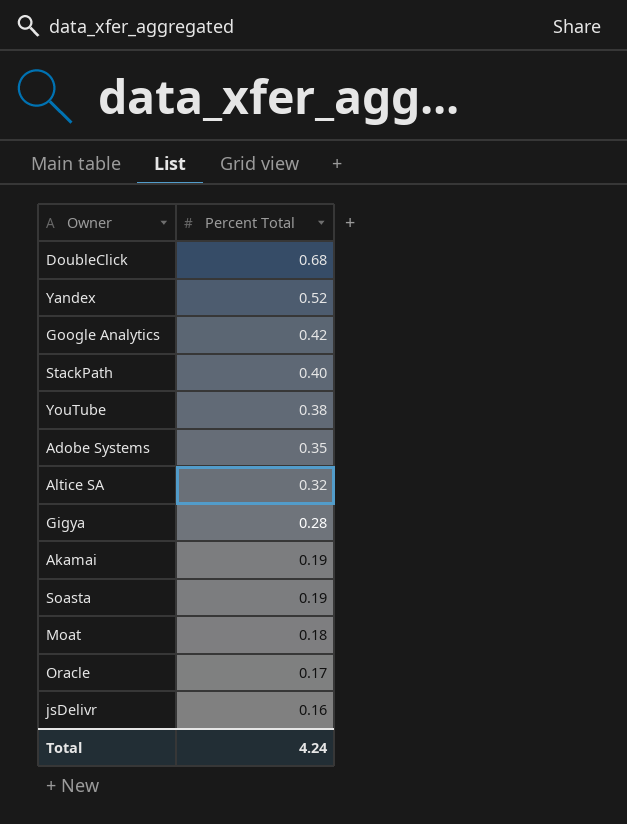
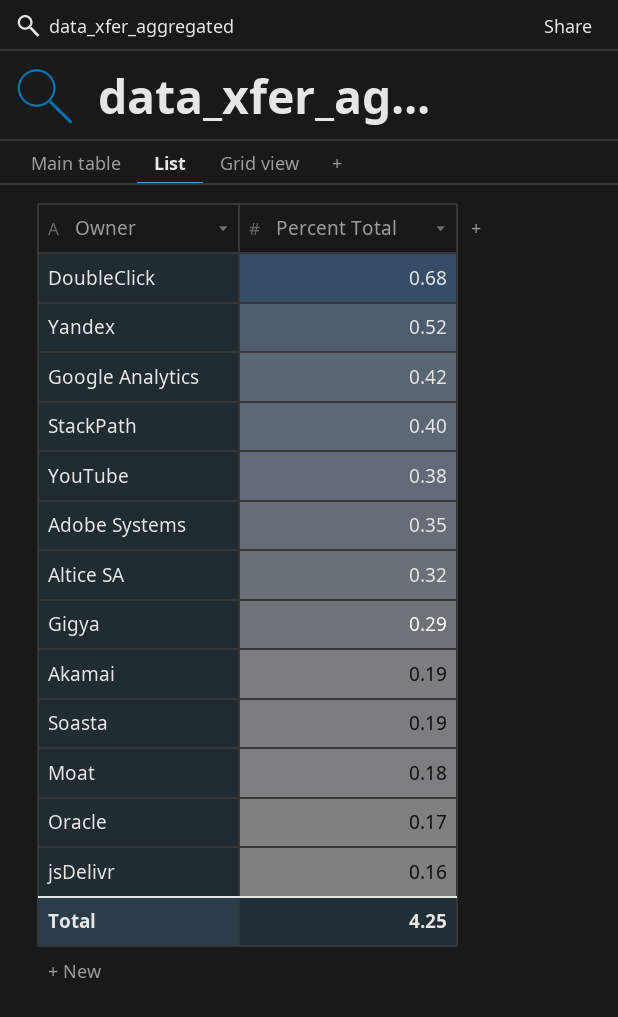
Gigya | Percent Total: 0.28 -> 0.29
Total | Percent Total: 4.24 -> 4.25

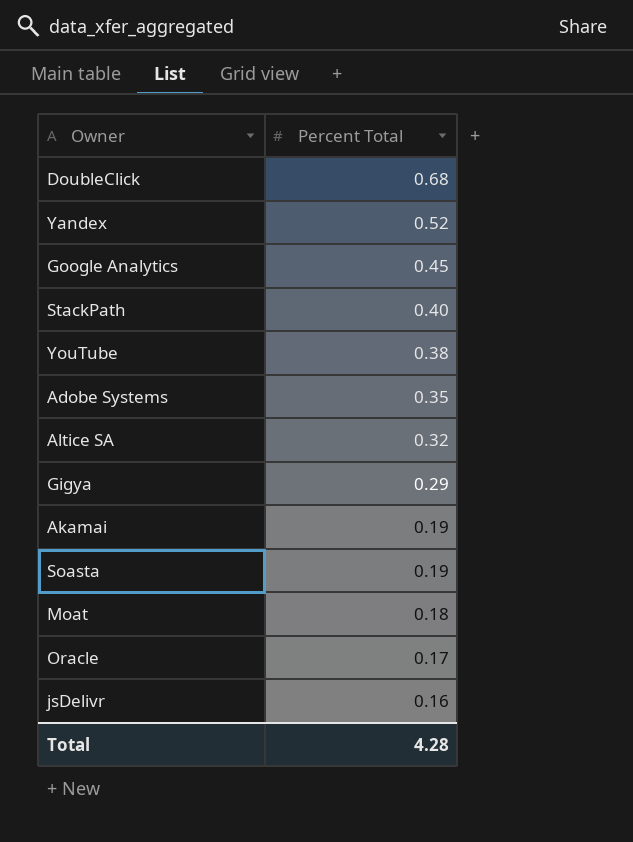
Google Analytics | Percent Total: 0.42 -> 0.45
Total | Percent Total: 4.25 -> 4.28

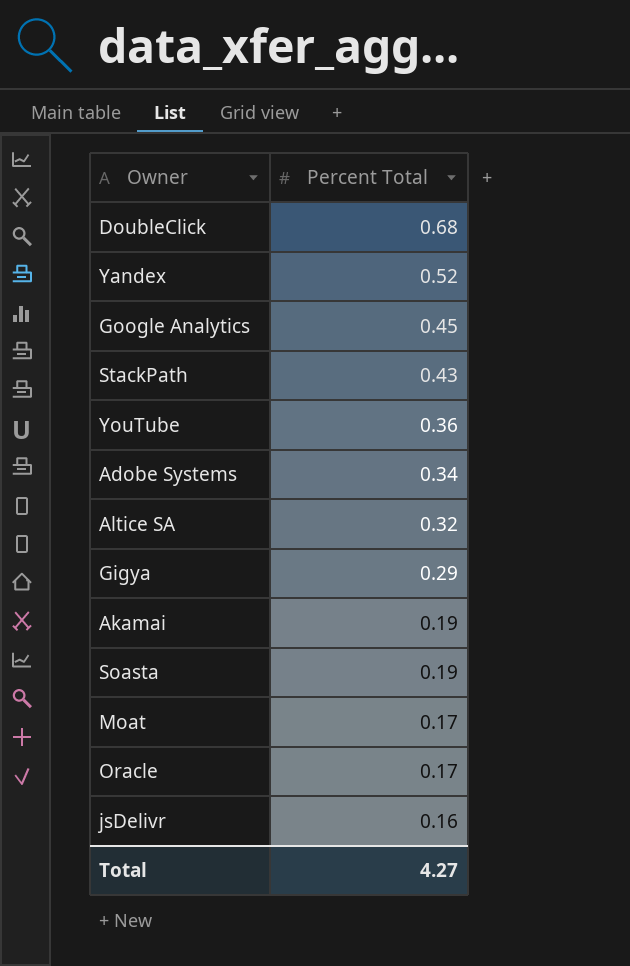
StackPath | Percent Total: 0.40 -> 0.43
YouTube | Percent Total: 0.38 -> 0.36
Adobe Systems | Percent Total: 0.35 -> 0.34
Moat | Percent Total: 0.18 -> 0.17
Total | Percent Total: 4.28 -> 4.27

